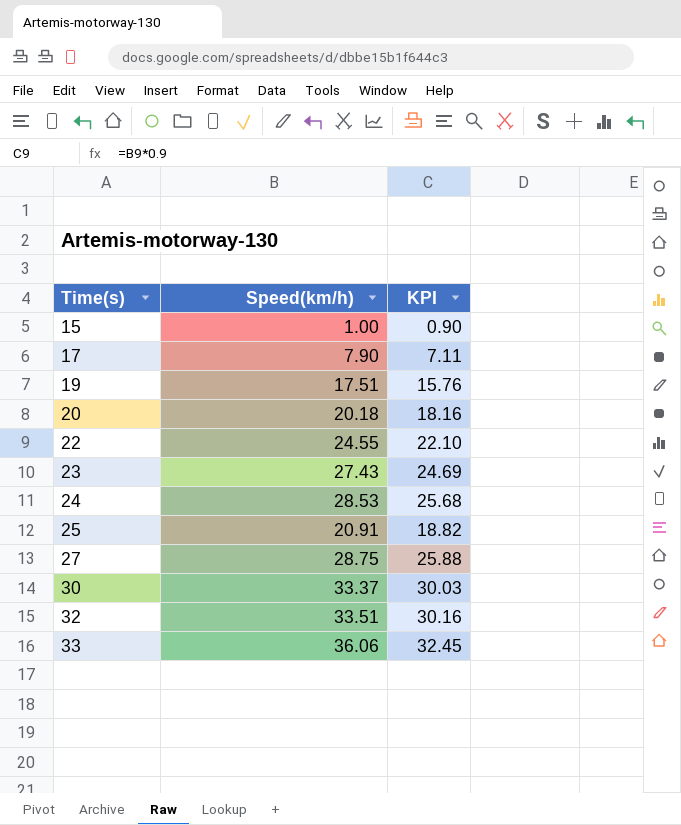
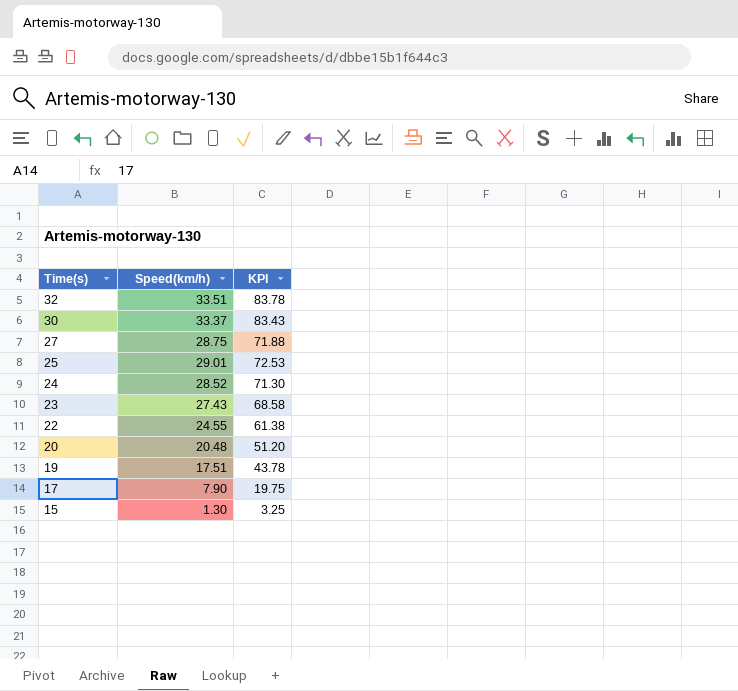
row order: Time(s) ascending -> Time(s) descending
column KPI | formula: [Speed(km/h)] * 0.9 -> [Speed(km/h)] * 2.5
row 33: 36.06 | 32.45 -> none
25 | Speed(km/h): 20.91 -> 29.01
24 | Speed(km/h): 28.53 -> 28.52
20 | Speed(km/h): 20.18 -> 20.48
15 | Speed(km/h): 1.00 -> 1.30

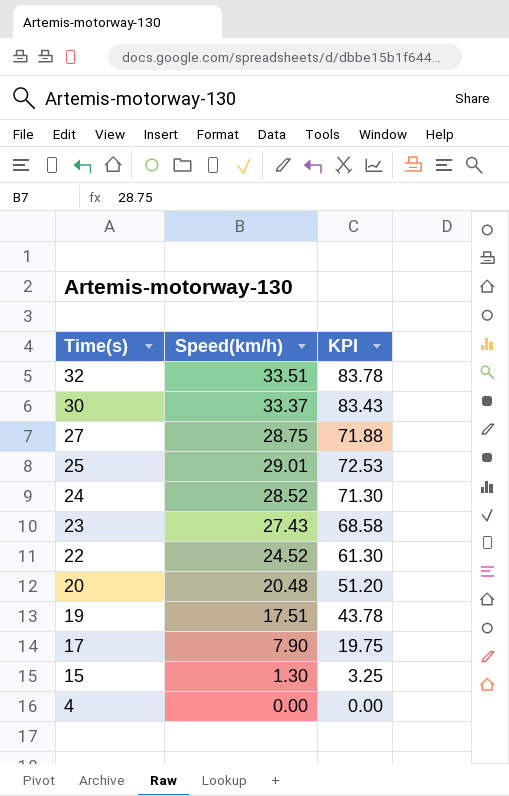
22 | Speed(km/h): 24.55 -> 24.52
22 | KPI: 61.38 -> 61.30
row 4: none -> 0.00 | 0.00

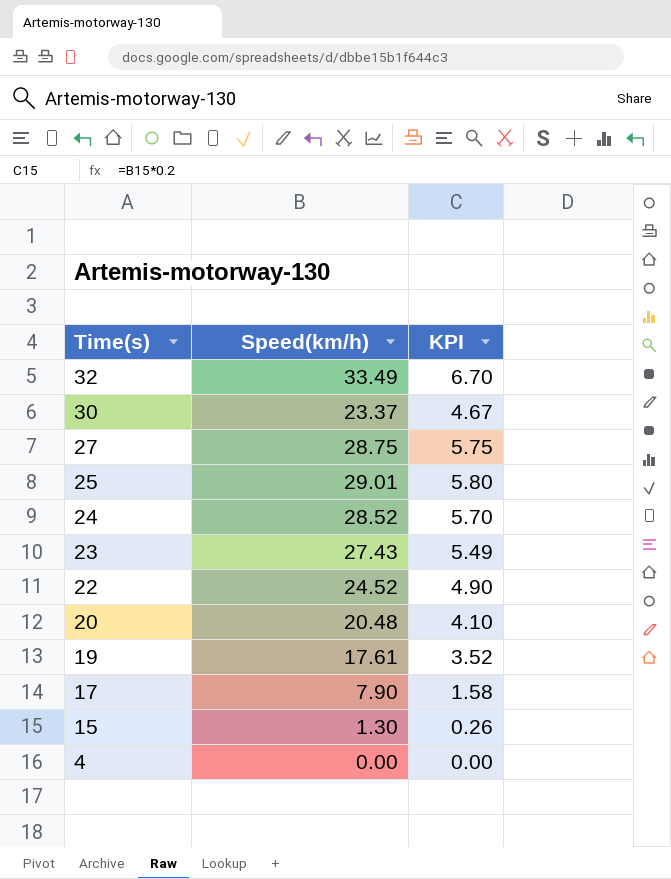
column KPI | formula: [Speed(km/h)] * 2.5 -> [Speed(km/h)] * 0.2
32 | Speed(km/h): 33.51 -> 33.49
30 | Speed(km/h): 33.37 -> 23.37
19 | Speed(km/h): 17.51 -> 17.61

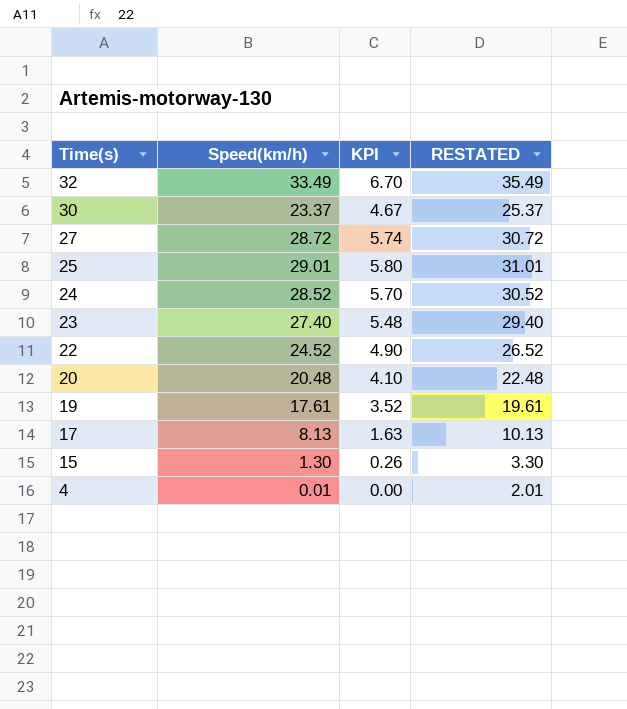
column RESTATED | formula: none -> [Speed(km/h)] + 2
27 | Speed(km/h): 28.75 -> 28.72
27 | KPI: 5.75 -> 5.74
23 | Speed(km/h): 27.43 -> 27.40
23 | KPI: 5.49 -> 5.48
17 | Speed(km/h): 7.90 -> 8.13
17 | KPI: 1.58 -> 1.63
4 | Speed(km/h): 0.00 -> 0.01

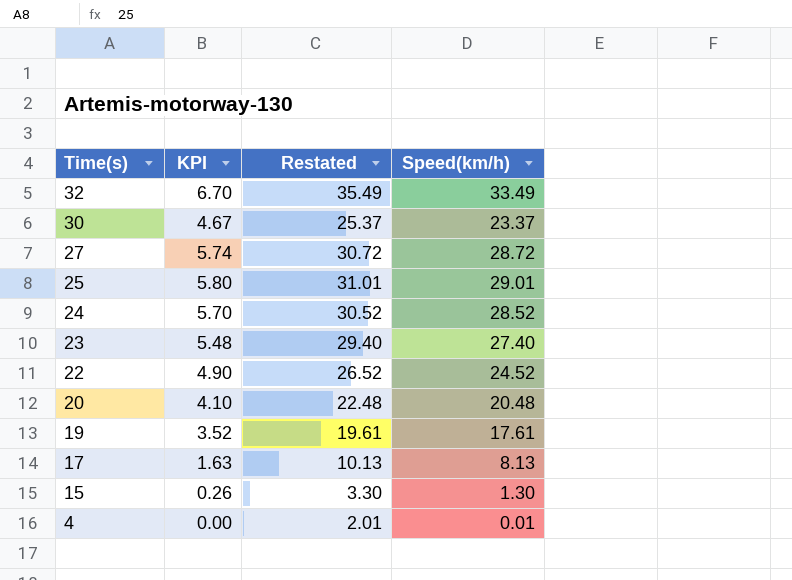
column name: RESTATED -> Restated
column Speed(km/h) | position: 2 -> 4

